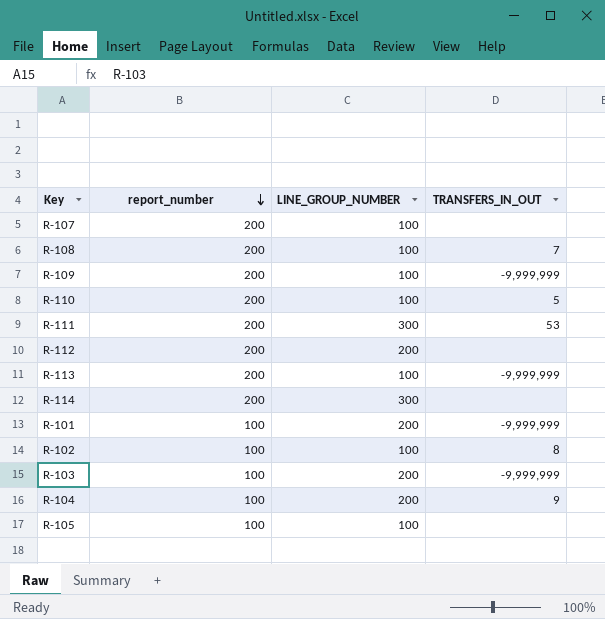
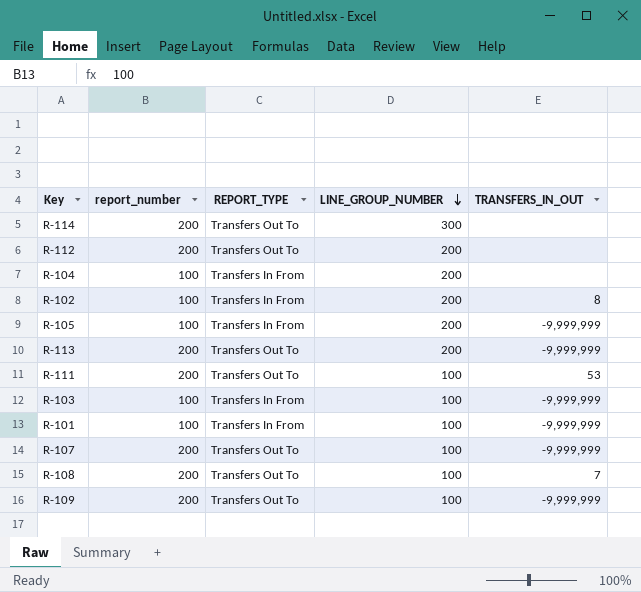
row order: report_number descending -> LINE_GROUP_NUMBER descending
column REPORT_TYPE | position: none -> 3
row R-110: 200 | 100 | 5 -> none
R-104 | TRANSFERS_IN_OUT: 9 -> none
R-102 | LINE_GROUP_NUMBER: 100 -> 200
R-105 | LINE_GROUP_NUMBER: 100 -> 200
R-105 | TRANSFERS_IN_OUT: none -> -9,999,999
R-113 | LINE_GROUP_NUMBER: 100 -> 200
R-111 | LINE_GROUP_NUMBER: 300 -> 100
R-103 | LINE_GROUP_NUMBER: 200 -> 100
R-101 | LINE_GROUP_NUMBER: 200 -> 100
R-107 | TRANSFERS_IN_OUT: none -> -9,999,999

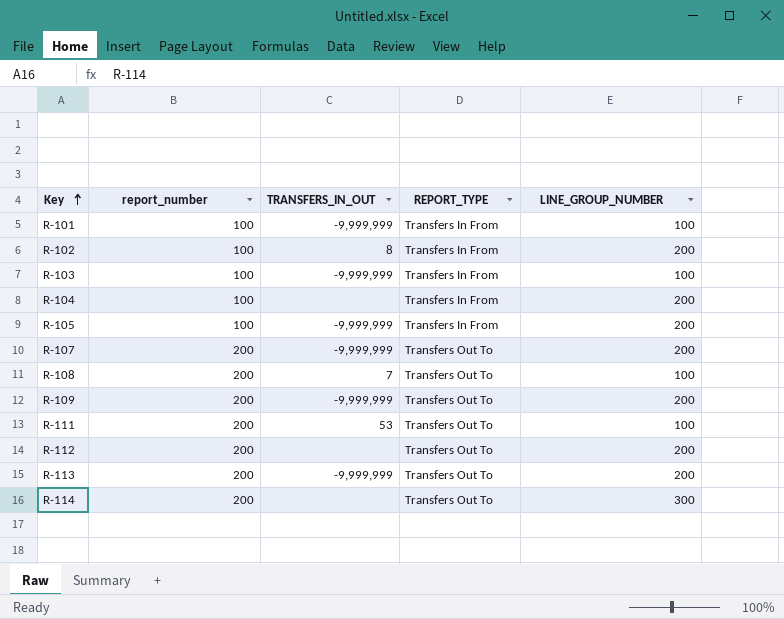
row order: LINE_GROUP_NUMBER descending -> Key ascending
column TRANSFERS_IN_OUT | position: 5 -> 3
R-107 | LINE_GROUP_NUMBER: 100 -> 200
R-109 | LINE_GROUP_NUMBER: 100 -> 200

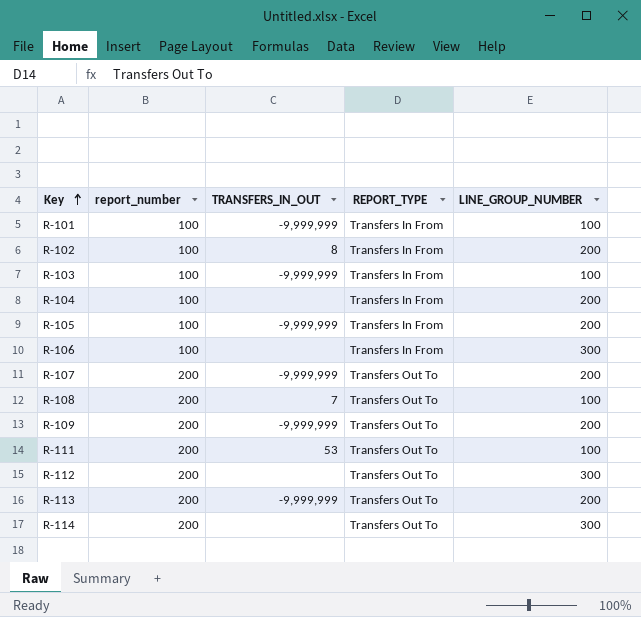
row R-106: none -> 100 | none | Transfers In From | 300
R-112 | LINE_GROUP_NUMBER: 200 -> 300

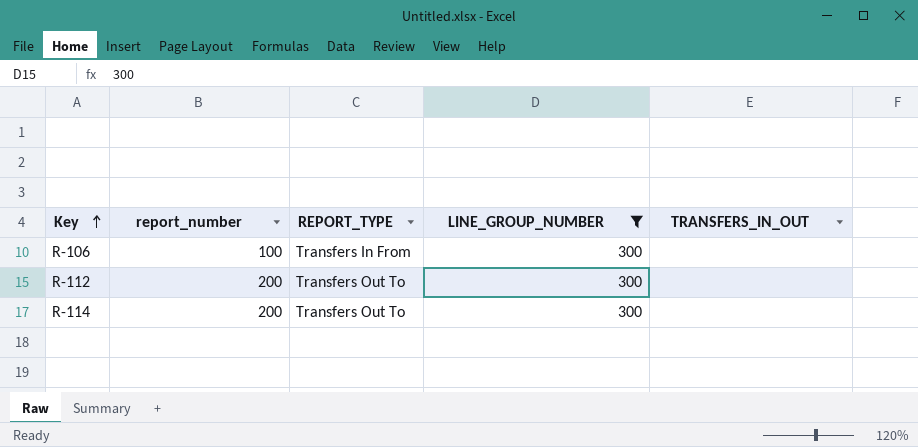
filter: none -> LINE_GROUP_NUMBER = 300
column TRANSFERS_IN_OUT | position: 3 -> 5

